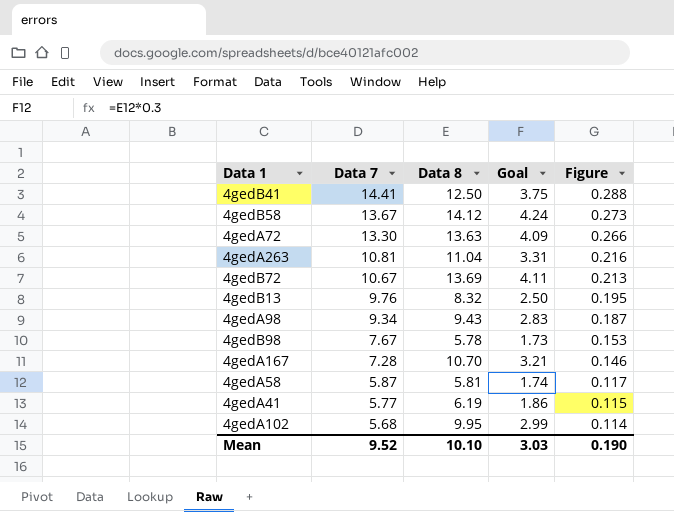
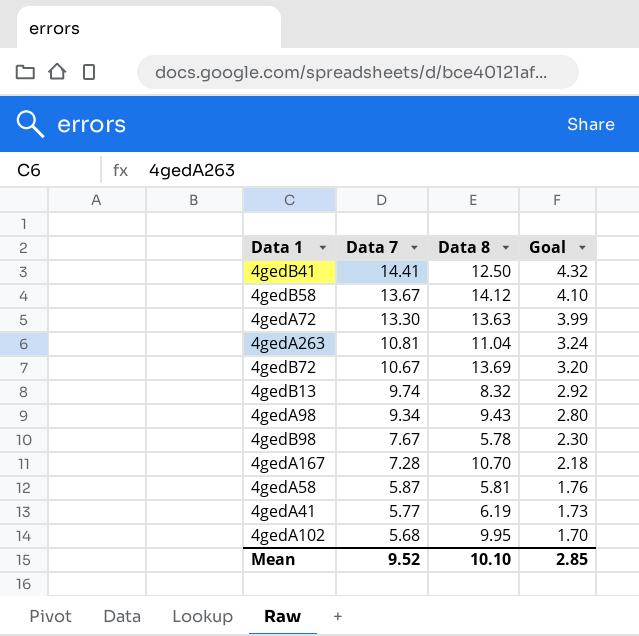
column Figure | formula: [Data 7] * 0.02 -> none
column Goal | formula: [Data 8] * 0.3 -> [Data 7] * 0.3
4gedB13 | Data 7: 9.76 -> 9.74
Mean | Goal: 3.03 -> 2.85

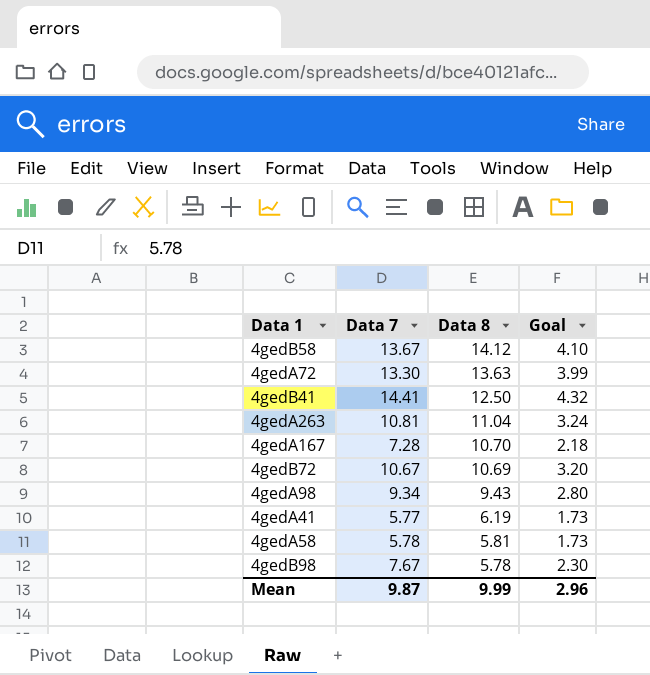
row order: Data 7 descending -> Data 8 descending
row 4gedB13: 9.74 | 8.32 | 2.92 -> none
row 4gedA102: 5.68 | 9.95 | 1.70 -> none
4gedB72 | Data 8: 13.69 -> 10.69
4gedA58 | Data 7: 5.87 -> 5.78
4gedA58 | Goal: 1.76 -> 1.73
Mean | Data 7: 9.52 -> 9.87
Mean | Data 8: 10.10 -> 9.99
Mean | Goal: 2.85 -> 2.96

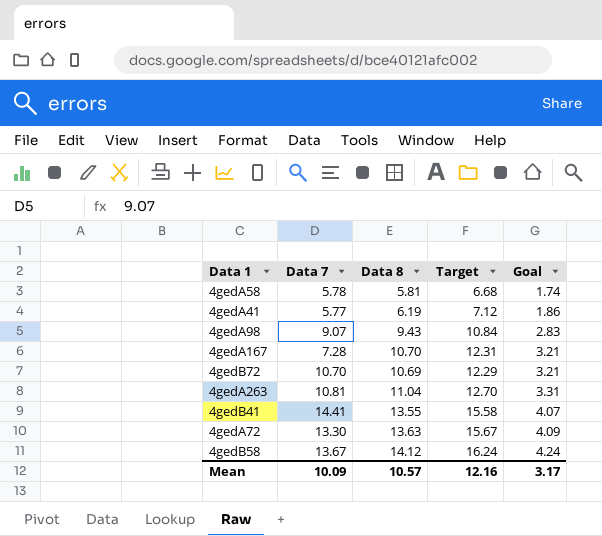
row order: Data 8 descending -> Goal ascending
column Target | formula: none -> [Data 8] * 1.15
column Goal | formula: [Data 7] * 0.3 -> [Data 8] * 0.3
row 4gedB98: 7.67 | 5.78 | 2.30 -> none
4gedA98 | Data 7: 9.34 -> 9.07
4gedB72 | Data 7: 10.67 -> 10.70
4gedB41 | Data 8: 12.50 -> 13.55
Mean | Data 7: 9.87 -> 10.09
Mean | Data 8: 9.99 -> 10.57
Mean | Goal: 2.96 -> 3.17

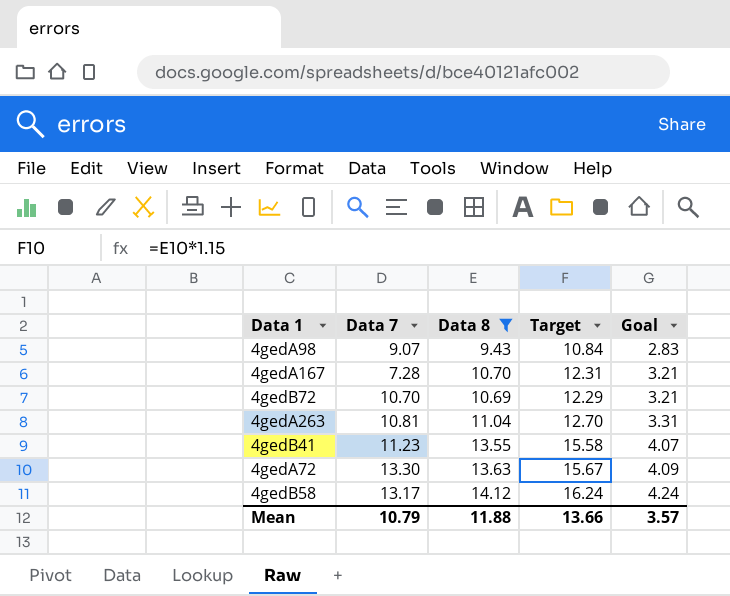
filter: none -> Data 8 >= 9.43
4gedB41 | Data 7: 14.41 -> 11.23
4gedB58 | Data 7: 13.67 -> 13.17
Mean | Data 7: 10.09 -> 10.79
Mean | Data 8: 10.57 -> 11.88
Mean | Target: 12.16 -> 13.66
Mean | Goal: 3.17 -> 3.57

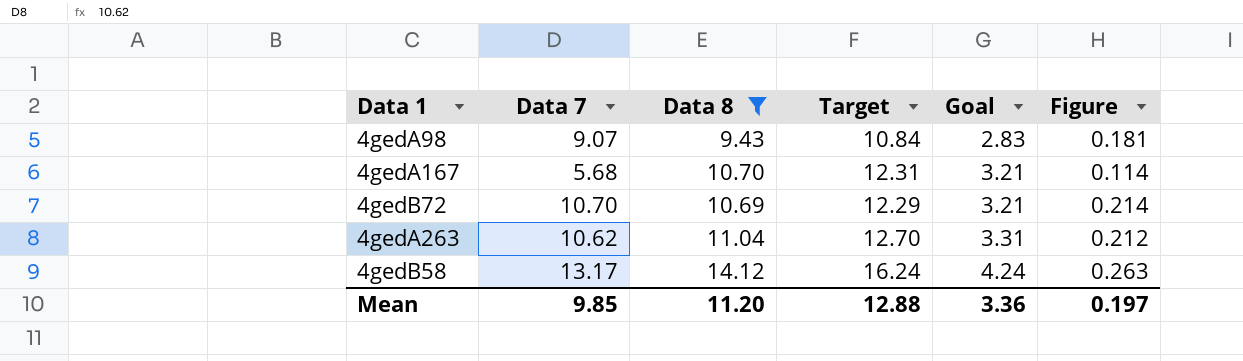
column Figure | formula: none -> [Data 7] * 0.02
row 4gedB41: 11.23 | 13.55 | 15.58 | 4.07 -> none
row 4gedA72: 13.30 | 13.63 | 15.67 | 4.09 -> none
4gedA167 | Data 7: 7.28 -> 5.68
4gedA263 | Data 7: 10.81 -> 10.62
Mean | Data 7: 10.79 -> 9.85
Mean | Data 8: 11.88 -> 11.20
Mean | Target: 13.66 -> 12.88
Mean | Goal: 3.57 -> 3.36

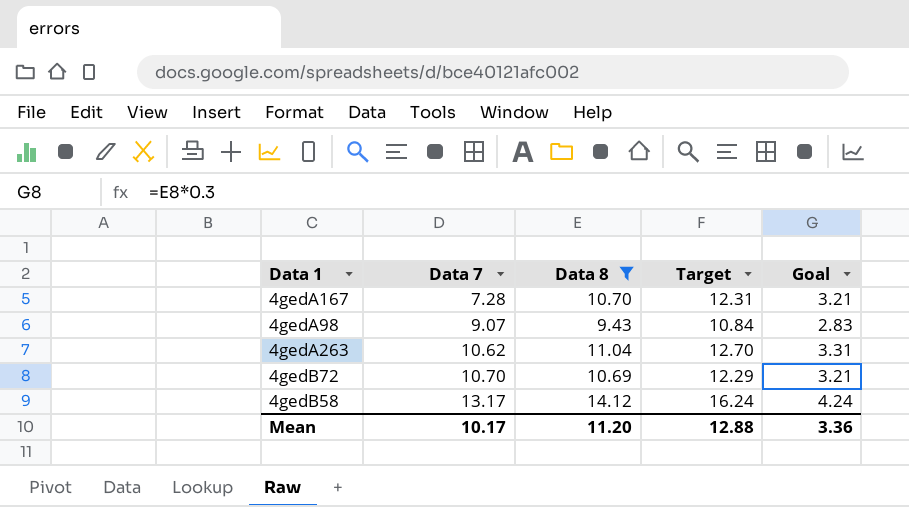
row order: Goal ascending -> Data 7 ascending
column Figure | formula: [Data 7] * 0.02 -> none
4gedA167 | Data 7: 5.68 -> 7.28
Mean | Data 7: 9.85 -> 10.17

